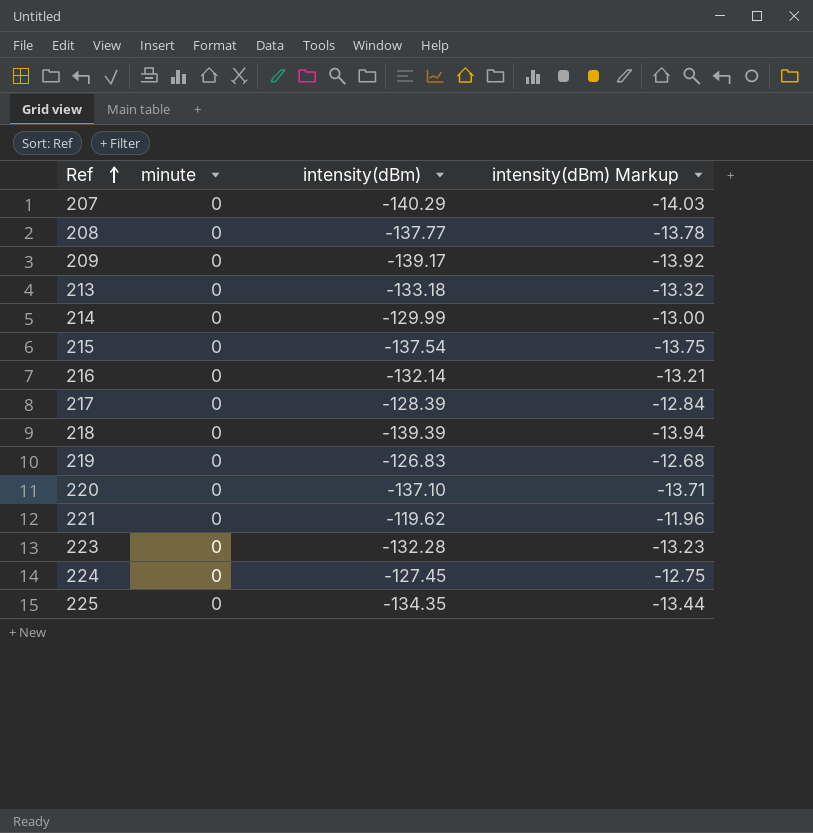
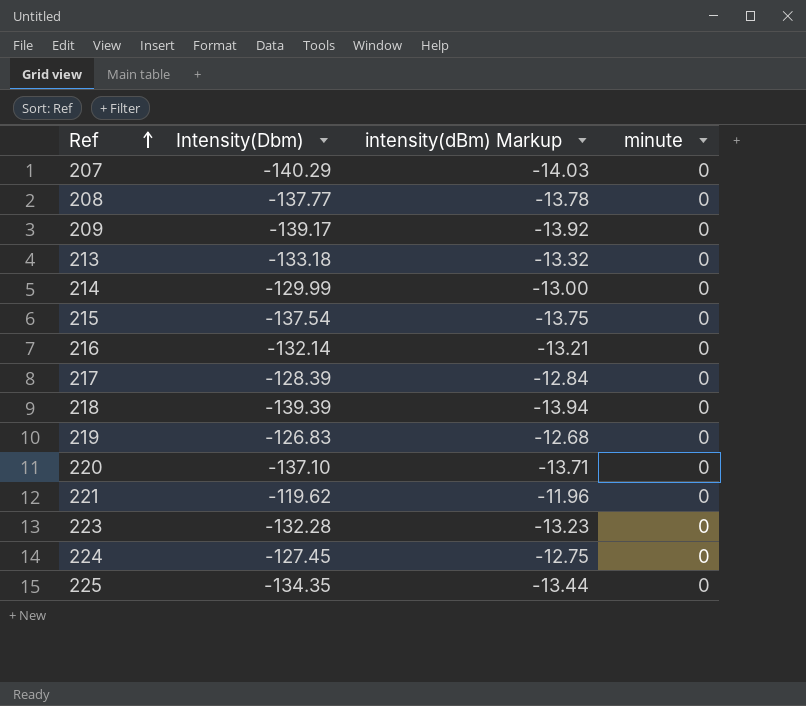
column name: intensity(dBm) -> Intensity(Dbm)
column minute | position: 2 -> 4

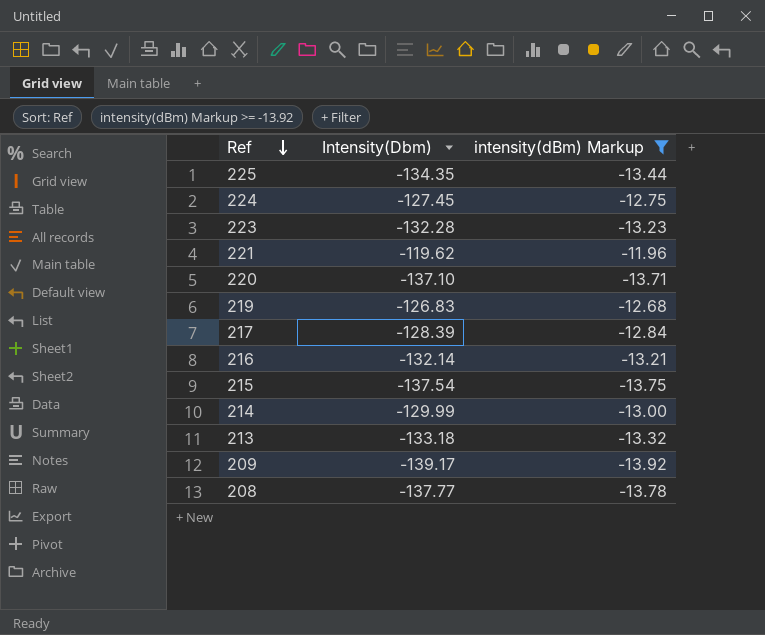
filter: none -> intensity(dBm) Markup >= -13.92
row order: Ref ascending -> Ref descending
column minute | position: 4 -> none

